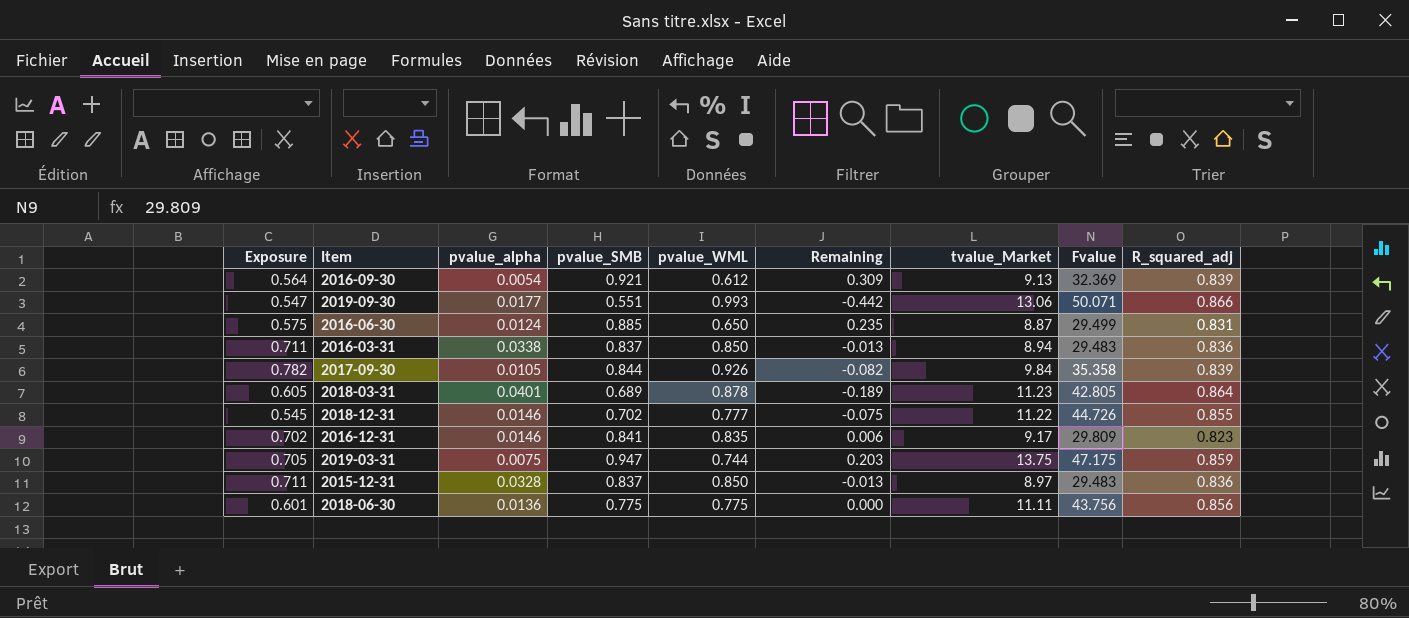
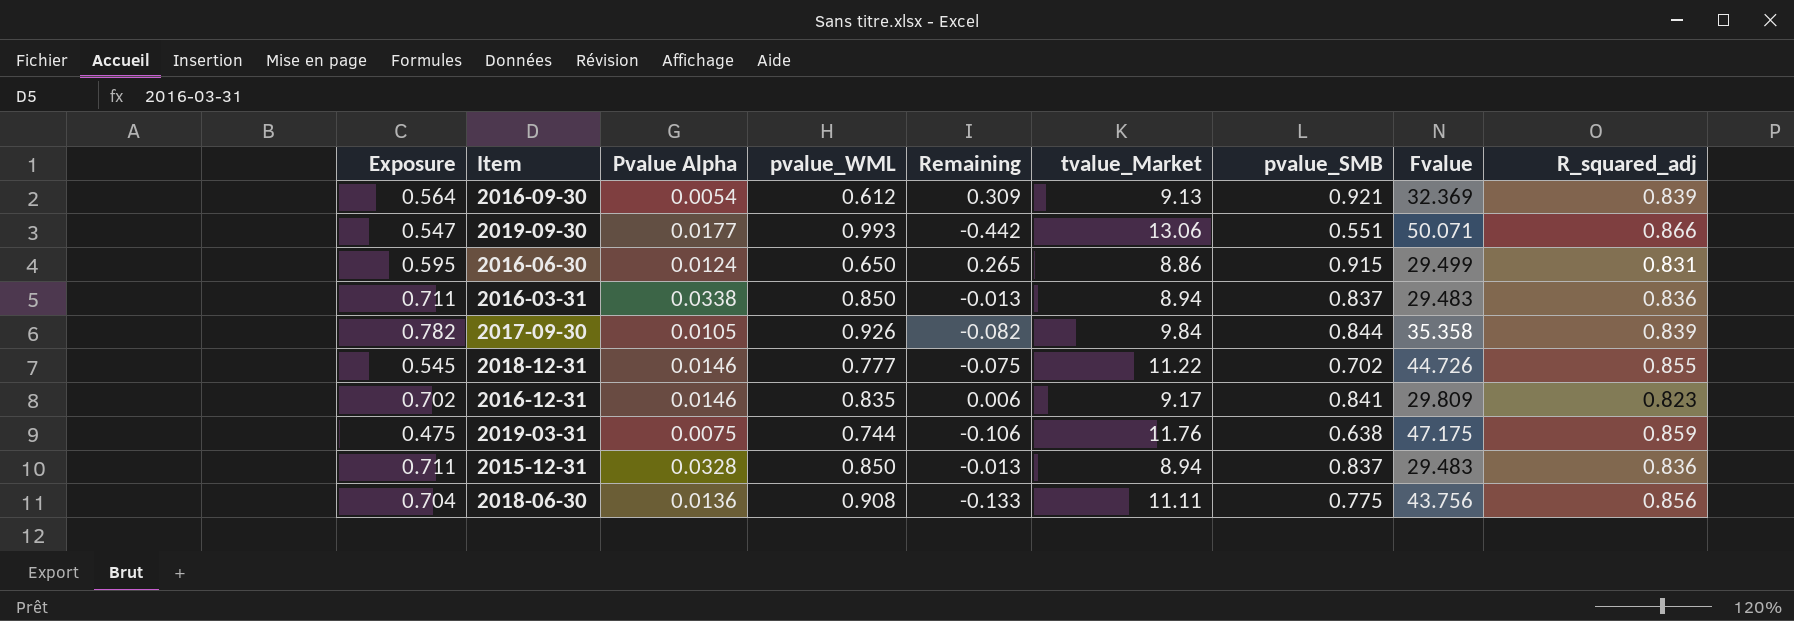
column name: pvalue_alpha -> Pvalue Alpha
column pvalue_SMB | position: 4 -> 7
row 2018-03-31: 0.605 | 0.0401 | 0.689 | 0.878 | -0.189 | 11.23 | 42.805 | 0.864 -> none
2016-06-30 | Exposure: 0.575 -> 0.595
2016-06-30 | Remaining: 0.235 -> 0.265
2016-06-30 | tvalue_Market: 8.87 -> 8.86
2016-06-30 | pvalue_SMB: 0.885 -> 0.915
2019-03-31 | Exposure: 0.705 -> 0.475
2019-03-31 | Remaining: 0.203 -> -0.106
2019-03-31 | tvalue_Market: 13.75 -> 11.76
2019-03-31 | pvalue_SMB: 0.947 -> 0.638
2015-12-31 | tvalue_Market: 8.97 -> 8.94
2018-06-30 | Exposure: 0.601 -> 0.704
2018-06-30 | pvalue_WML: 0.775 -> 0.908
2018-06-30 | Remaining: 0.000 -> -0.133

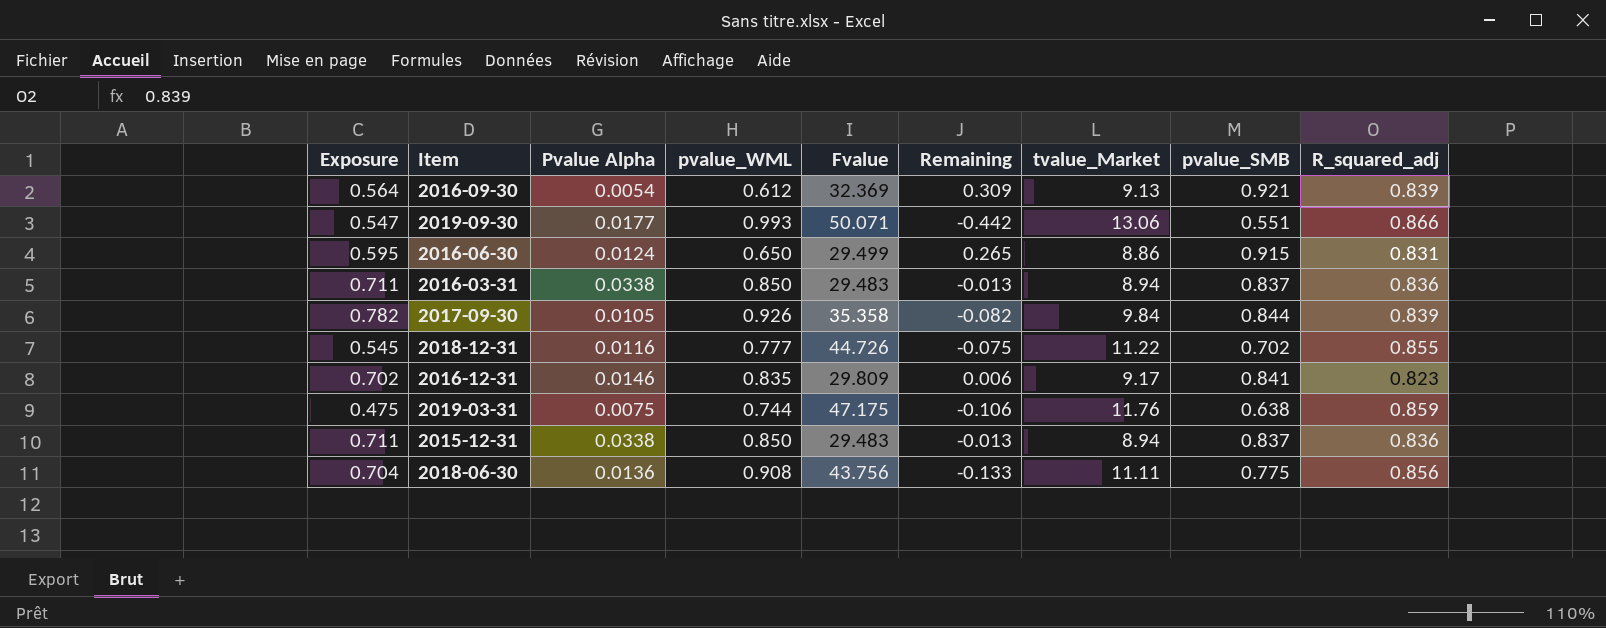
column Fvalue | position: 8 -> 5
2018-12-31 | Pvalue Alpha: 0.0146 -> 0.0116
2015-12-31 | Pvalue Alpha: 0.0328 -> 0.0338

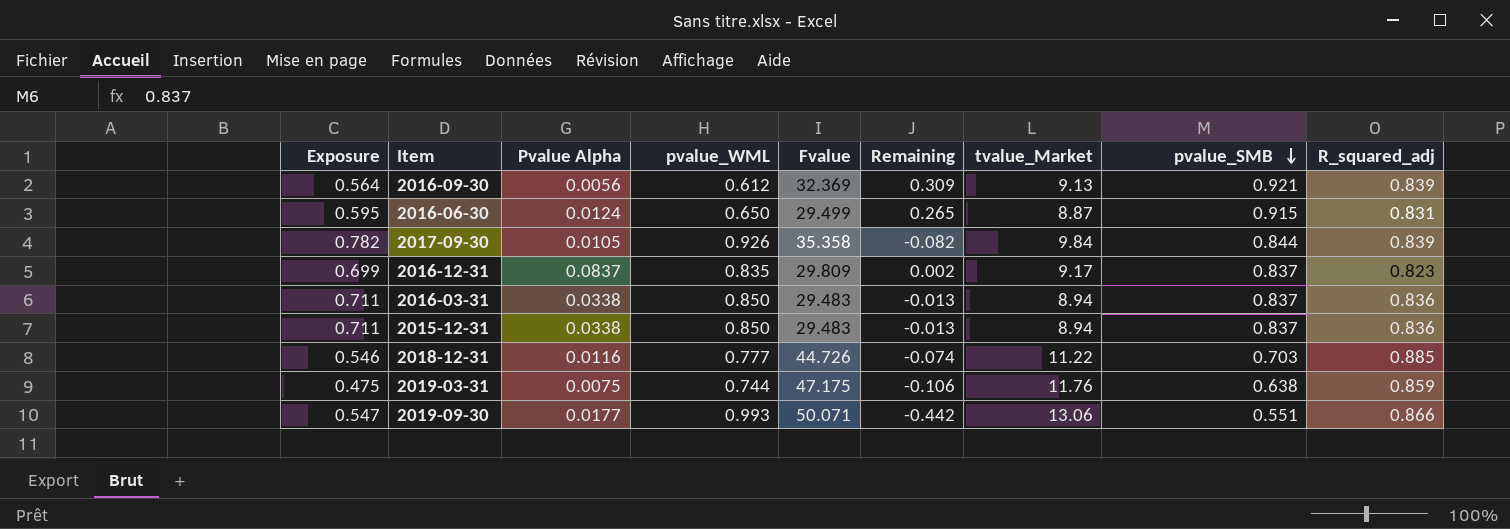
row order: none -> pvalue_SMB descending
row 2018-06-30: 0.704 | 0.0136 | 0.908 | 43.756 | -0.133 | 11.11 | 0.775 | 0.856 -> none
2016-09-30 | Pvalue Alpha: 0.0054 -> 0.0056
2016-06-30 | tvalue_Market: 8.86 -> 8.87
2016-12-31 | Exposure: 0.702 -> 0.699
2016-12-31 | Pvalue Alpha: 0.0146 -> 0.0837
2016-12-31 | Remaining: 0.006 -> 0.002
2016-12-31 | pvalue_SMB: 0.841 -> 0.837
2018-12-31 | Exposure: 0.545 -> 0.546
2018-12-31 | Remaining: -0.075 -> -0.074
2018-12-31 | pvalue_SMB: 0.702 -> 0.703
2018-12-31 | R_squared_adj: 0.855 -> 0.885

